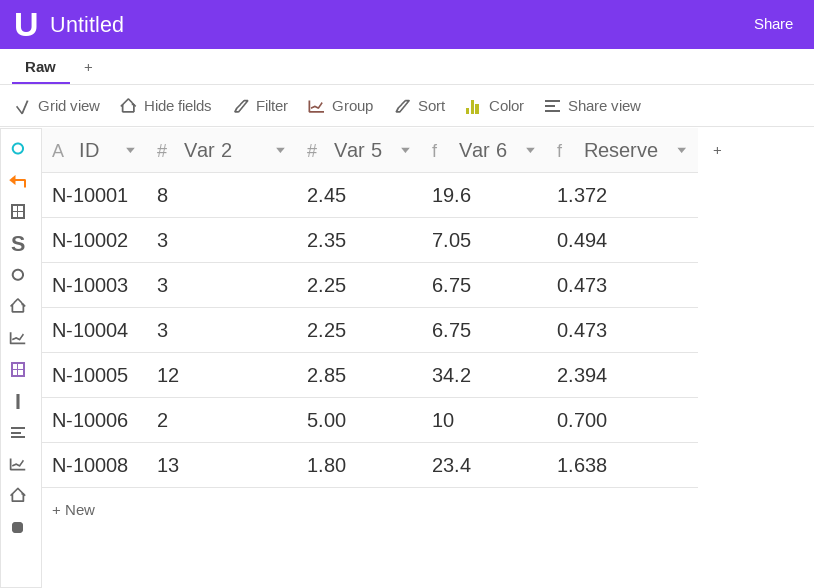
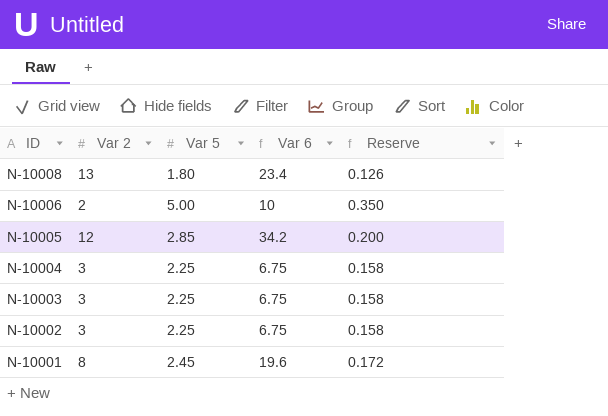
row order: ID ascending -> ID descending
column Reserve | formula: [Var 6] * 0.07 -> [Var 5] * 0.07
N-10002 | Var 5: 2.35 -> 2.25
N-10002 | Var 6: 7.05 -> 6.75

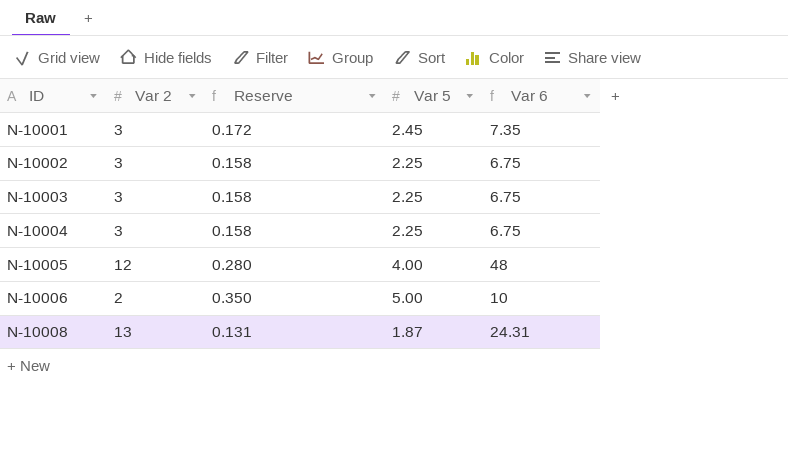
row order: ID descending -> ID ascending
column Reserve | position: 5 -> 3
N-10001 | Var 2: 8 -> 3
N-10001 | Var 6: 19.6 -> 7.35
N-10005 | Reserve: 0.200 -> 0.280
N-10005 | Var 5: 2.85 -> 4.00
N-10005 | Var 6: 34.2 -> 48
N-10008 | Reserve: 0.126 -> 0.131
N-10008 | Var 5: 1.80 -> 1.87
N-10008 | Var 6: 23.4 -> 24.31

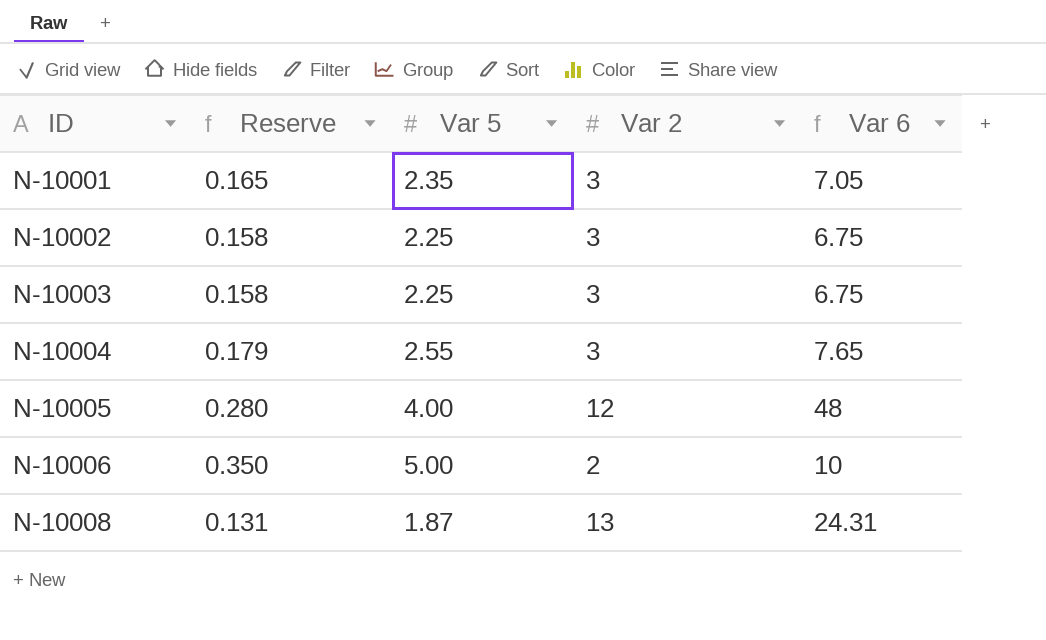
column Var 2 | position: 2 -> 4
N-10001 | Reserve: 0.172 -> 0.165
N-10001 | Var 5: 2.45 -> 2.35
N-10001 | Var 6: 7.35 -> 7.05
N-10004 | Reserve: 0.158 -> 0.179
N-10004 | Var 5: 2.25 -> 2.55
N-10004 | Var 6: 6.75 -> 7.65

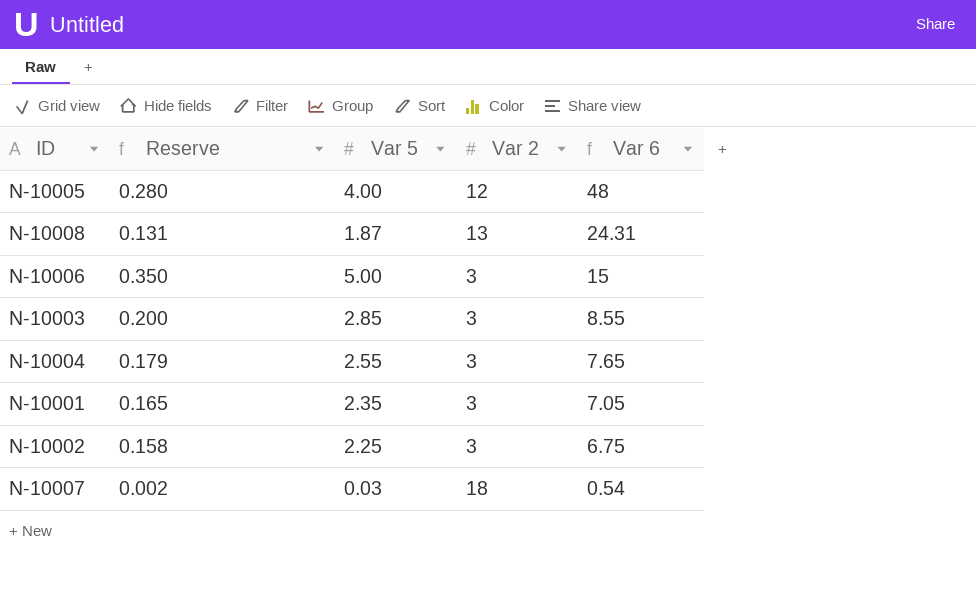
row order: ID ascending -> Var 6 descending
N-10006 | Var 2: 2 -> 3
N-10006 | Var 6: 10 -> 15
N-10003 | Reserve: 0.158 -> 0.200
N-10003 | Var 5: 2.25 -> 2.85
N-10003 | Var 6: 6.75 -> 8.55
row N-10007: none -> 0.002 | 0.03 | 18 | 0.54

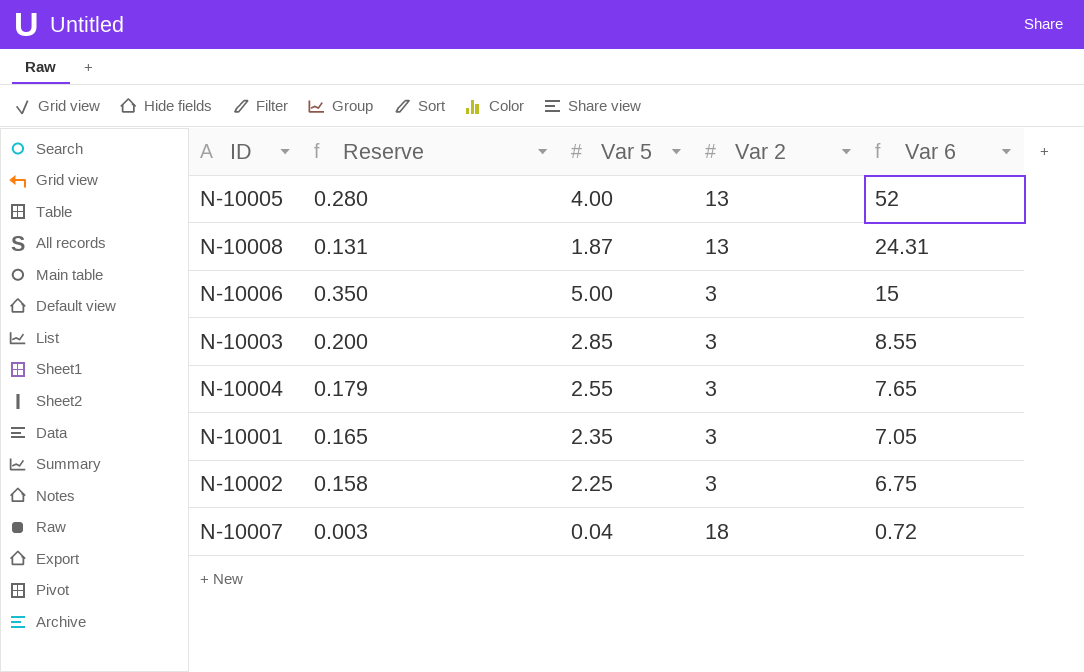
N-10005 | Var 2: 12 -> 13
N-10005 | Var 6: 48 -> 52
N-10007 | Reserve: 0.002 -> 0.003
N-10007 | Var 5: 0.03 -> 0.04
N-10007 | Var 6: 0.54 -> 0.72

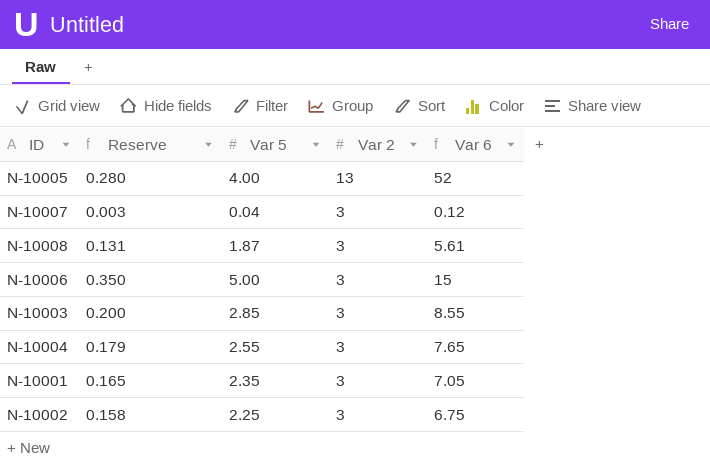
row order: Var 6 descending -> Var 2 descending
N-10007 | Var 2: 18 -> 3
N-10007 | Var 6: 0.72 -> 0.12
N-10008 | Var 2: 13 -> 3
N-10008 | Var 6: 24.31 -> 5.61

